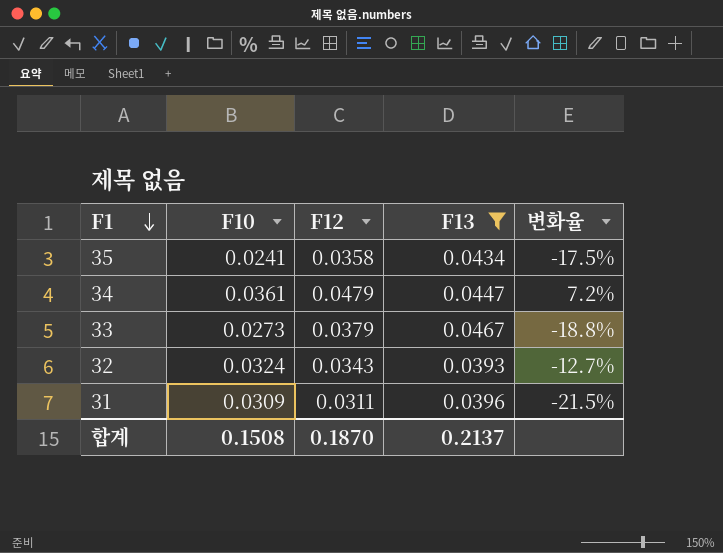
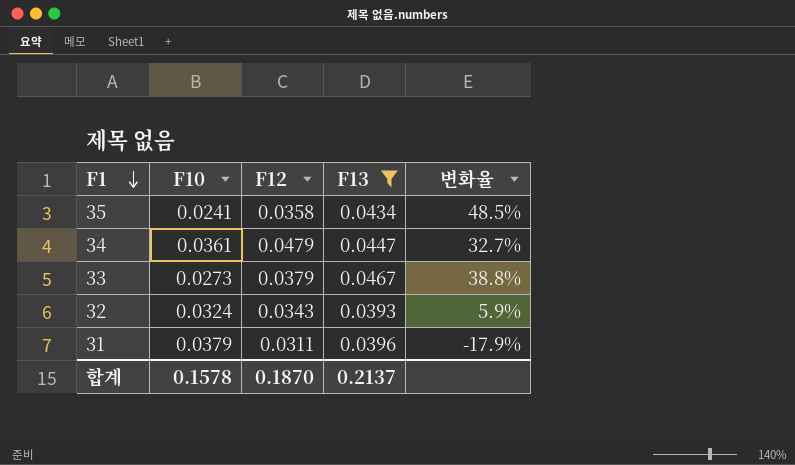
column 변화율 | formula: ([F12] - [F13]) / [F13] -> ([F12] - [F10]) / [F10]
31 | F10: 0.0309 -> 0.0379
합계 | F10: 0.1508 -> 0.1578

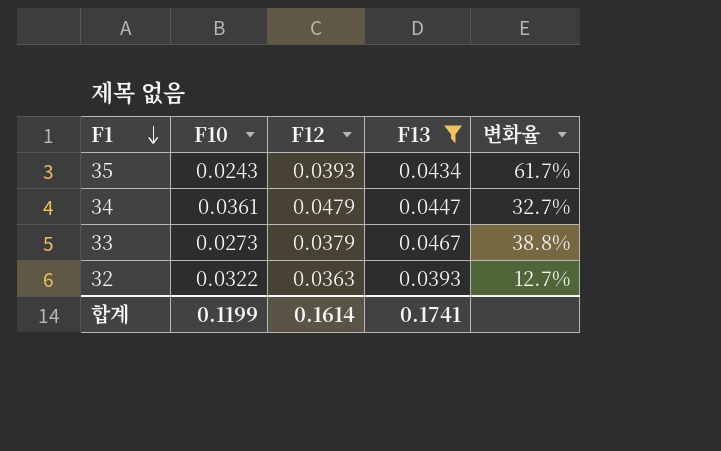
row 31: 0.0379 | 0.0311 | 0.0396 | -17.9% -> none
35 | F10: 0.0241 -> 0.0243
35 | F12: 0.0358 -> 0.0393
35 | 변화율: 48.5% -> 61.7%
32 | F10: 0.0324 -> 0.0322
32 | F12: 0.0343 -> 0.0363
32 | 변화율: 5.9% -> 12.7%
합계 | F10: 0.1578 -> 0.1199
합계 | F12: 0.1870 -> 0.1614
합계 | F13: 0.2137 -> 0.1741

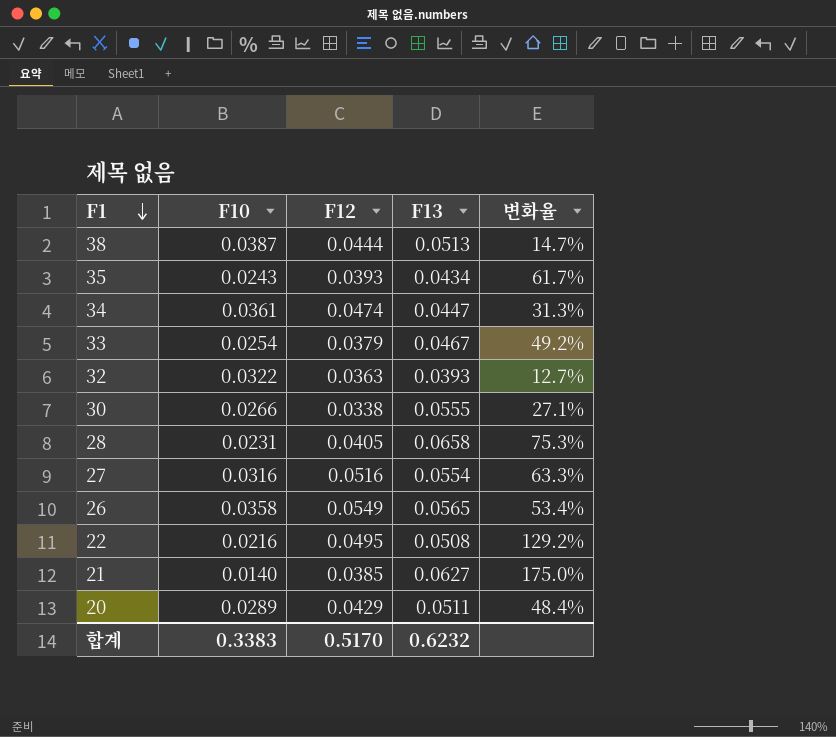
filter: F13 <= 0.0467 -> none
34 | F12: 0.0479 -> 0.0474
34 | 변화율: 32.7% -> 31.3%
33 | F10: 0.0273 -> 0.0254
33 | 변화율: 38.8% -> 49.2%
합계 | F10: 0.1199 -> 0.3383
합계 | F12: 0.1614 -> 0.5170
합계 | F13: 0.1741 -> 0.6232

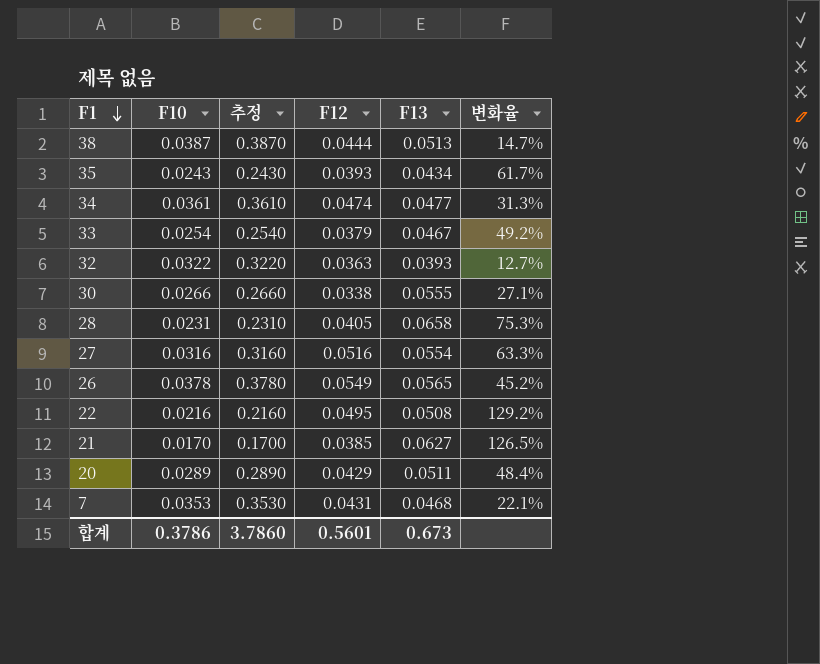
column 추정 | formula: none -> [F10] * 10
34 | F13: 0.0447 -> 0.0477
26 | F10: 0.0358 -> 0.0378
26 | 변화율: 53.4% -> 45.2%
21 | F10: 0.0140 -> 0.0170
21 | 변화율: 175.0% -> 126.5%
row 7: none -> 0.0353 | 0.3530 | 0.0431 | 0.0468 | 22.1%
합계 | F10: 0.3383 -> 0.3786
합계 | F12: 0.5170 -> 0.5601
합계 | F13: 0.6232 -> 0.673

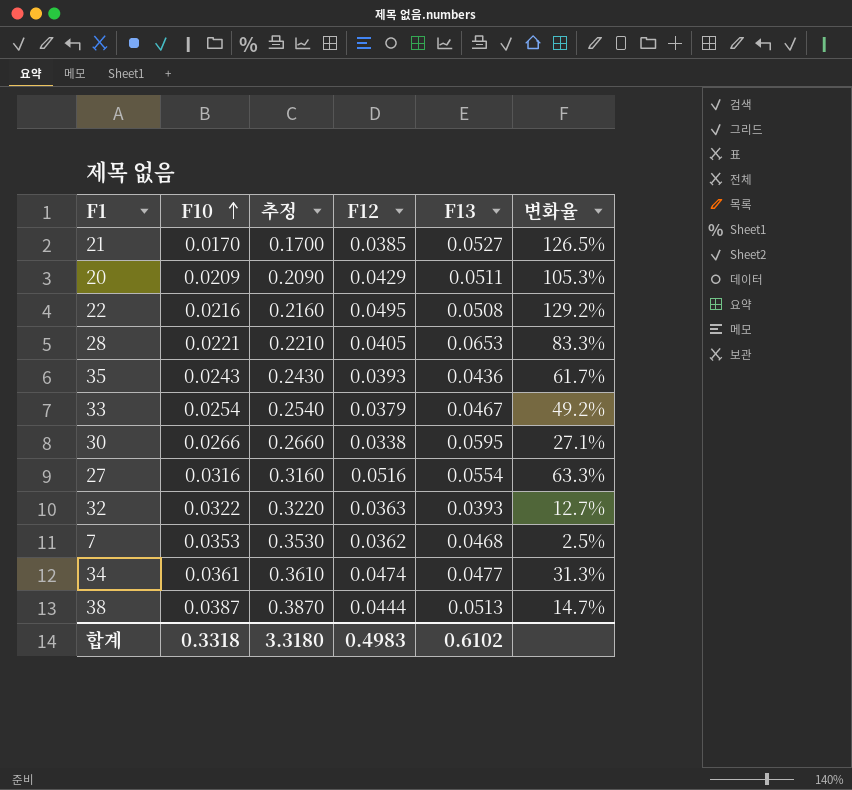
row order: F1 descending -> F10 ascending
row 26: 0.0378 | 0.3780 | 0.0549 | 0.0565 | 45.2% -> none
21 | F13: 0.0627 -> 0.0527
20 | F10: 0.0289 -> 0.0209
20 | 추정: 0.2890 -> 0.2090
20 | 변화율: 48.4% -> 105.3%
28 | F10: 0.0231 -> 0.0221
28 | 추정: 0.2310 -> 0.2210
28 | F13: 0.0658 -> 0.0653
28 | 변화율: 75.3% -> 83.3%
35 | F13: 0.0434 -> 0.0436
30 | F13: 0.0555 -> 0.0595
7 | F12: 0.0431 -> 0.0362
7 | 변화율: 22.1% -> 2.5%
합계 | F10: 0.3786 -> 0.3318
합계 | 추정: 3.7860 -> 3.3180
합계 | F12: 0.5601 -> 0.4983
합계 | F13: 0.673 -> 0.6102

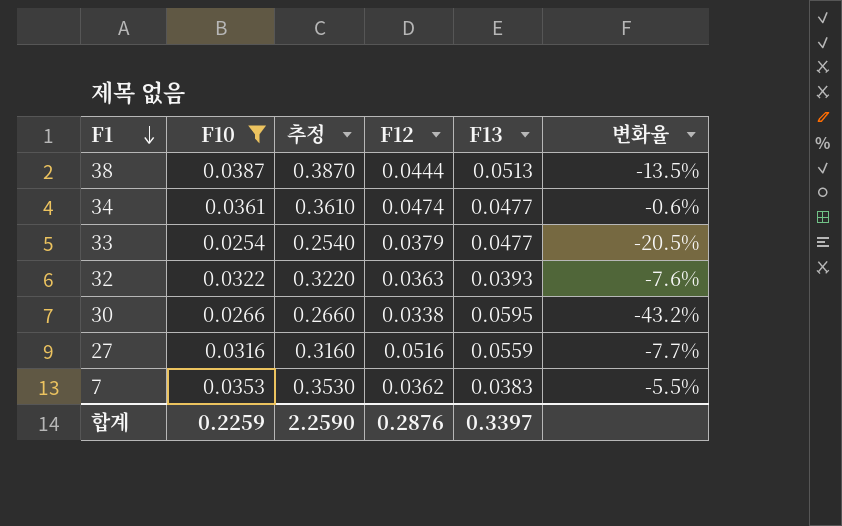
filter: none -> F10 >= 0.0254
row order: F10 ascending -> F1 descending
column 변화율 | formula: ([F12] - [F10]) / [F10] -> ([F12] - [F13]) / [F13]
33 | F13: 0.0467 -> 0.0477
27 | F13: 0.0554 -> 0.0559
7 | F13: 0.0468 -> 0.0383
합계 | F10: 0.3318 -> 0.2259
합계 | 추정: 3.3180 -> 2.2590
합계 | F12: 0.4983 -> 0.2876
합계 | F13: 0.6102 -> 0.3397

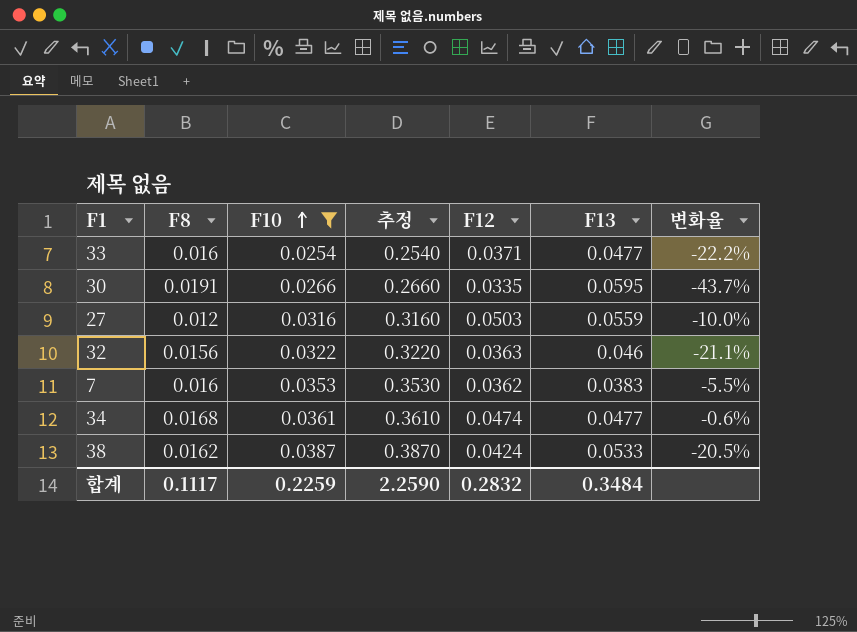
row order: F1 descending -> F10 ascending
column F8 | position: none -> 2
33 | F12: 0.0379 -> 0.0371
33 | 변화율: -20.5% -> -22.2%
30 | F12: 0.0338 -> 0.0335
30 | 변화율: -43.2% -> -43.7%
27 | F12: 0.0516 -> 0.0503
27 | 변화율: -7.7% -> -10.0%
32 | F13: 0.0393 -> 0.046
32 | 변화율: -7.6% -> -21.1%
38 | F12: 0.0444 -> 0.0424
38 | F13: 0.0513 -> 0.0533
38 | 변화율: -13.5% -> -20.5%
합계 | F12: 0.2876 -> 0.2832
합계 | F13: 0.3397 -> 0.3484

